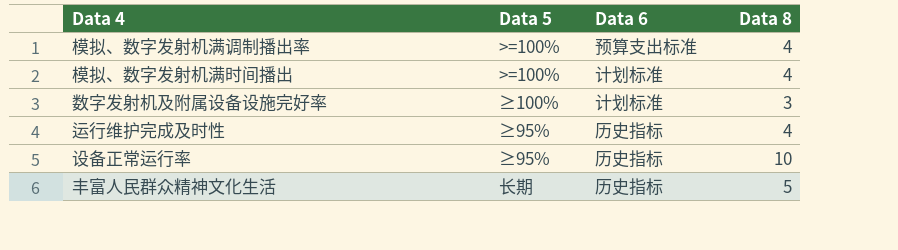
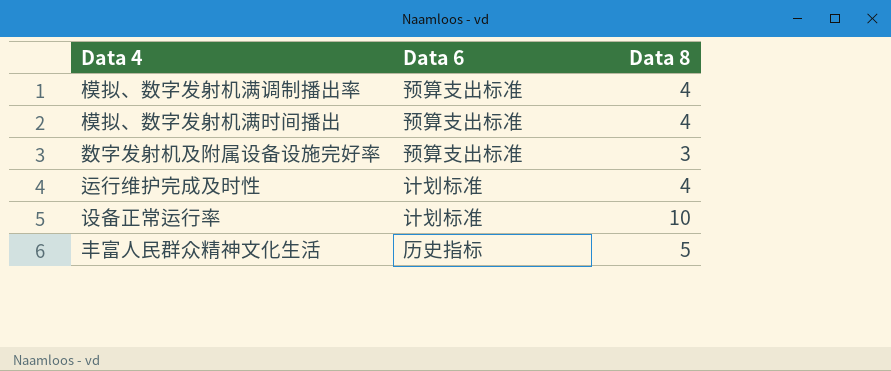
column Data 5 | position: 2 -> none
模拟、数字发射机满时间播出 | Data 6: 计划标准 -> 预算支出标准
数字发射机及附属设备设施完好率 | Data 6: 计划标准 -> 预算支出标准
运行维护完成及时性 | Data 6: 历史指标 -> 计划标准
设备正常运行率 | Data 6: 历史指标 -> 计划标准

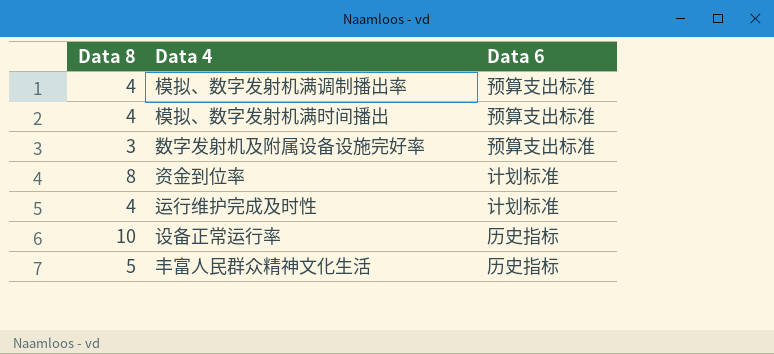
column Data 8 | position: 3 -> 1
row 资金到位率: none -> 8 | 计划标准
设备正常运行率 | Data 6: 计划标准 -> 历史指标

